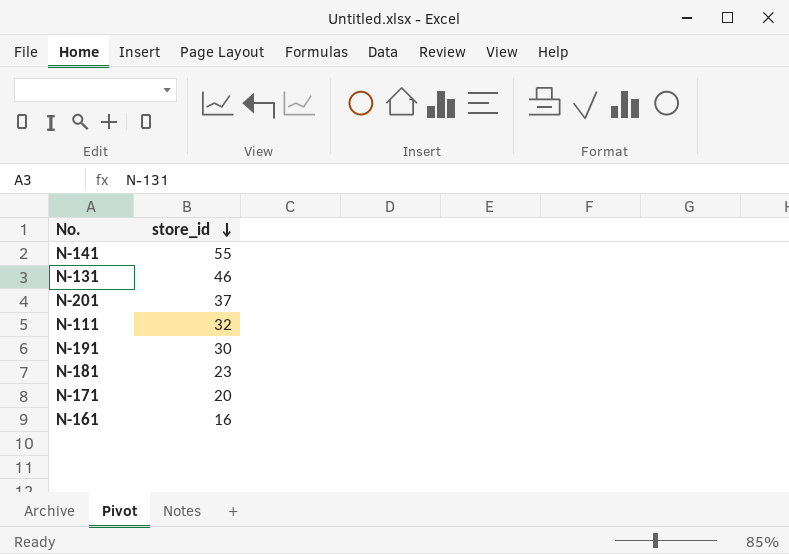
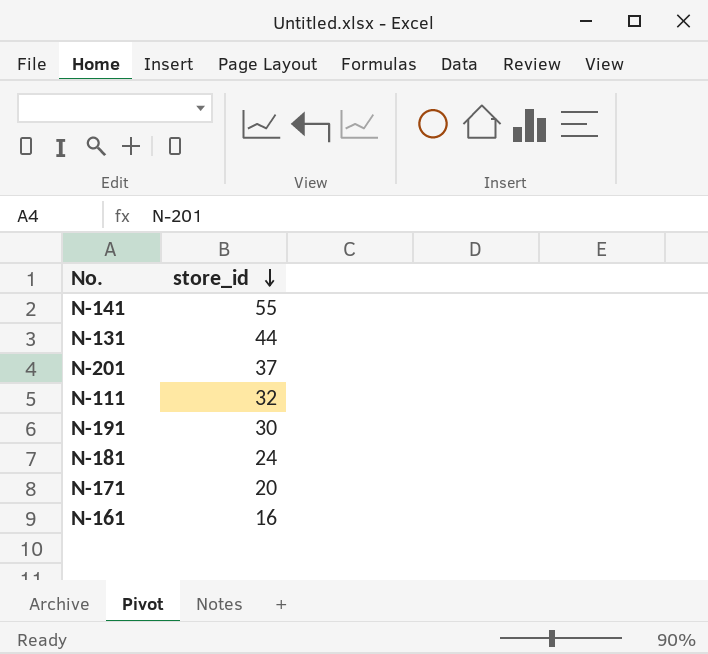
N-131 | store_id: 46 -> 44
N-181 | store_id: 23 -> 24

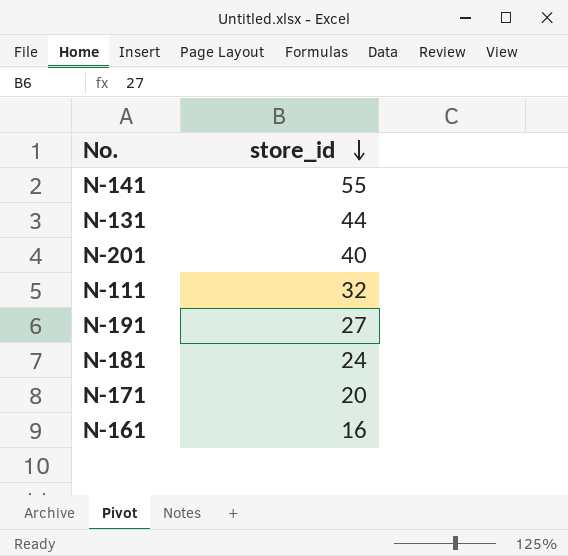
N-201 | store_id: 37 -> 40
N-191 | store_id: 30 -> 27

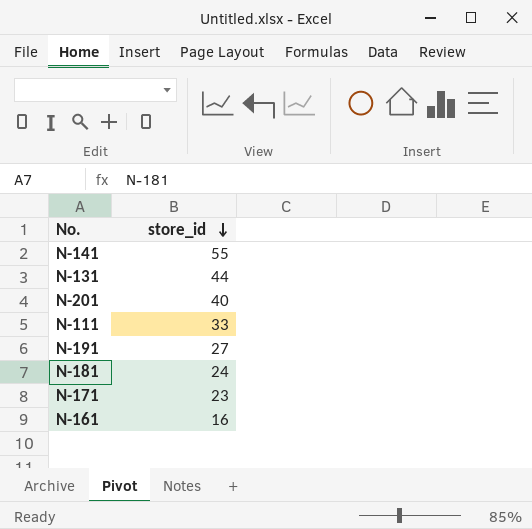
N-111 | store_id: 32 -> 33
N-171 | store_id: 20 -> 23

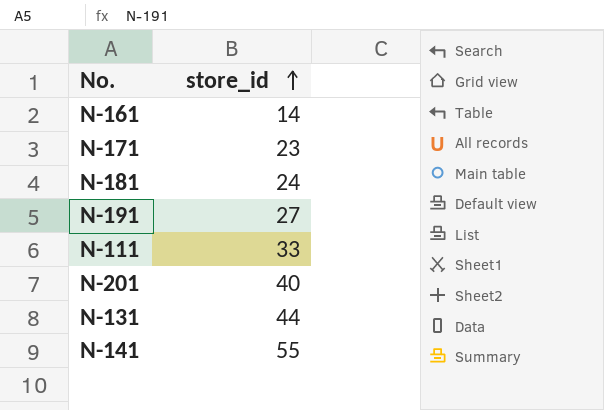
row order: store_id descending -> store_id ascending
N-161 | store_id: 16 -> 14

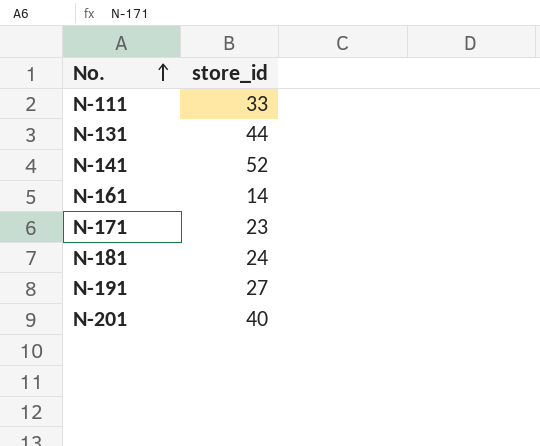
row order: store_id ascending -> No. ascending
N-141 | store_id: 55 -> 52

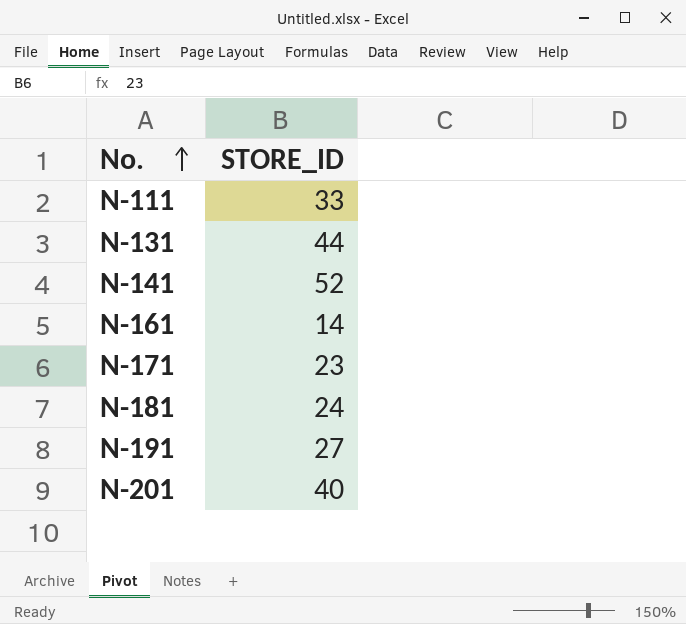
column name: store_id -> STORE_ID

